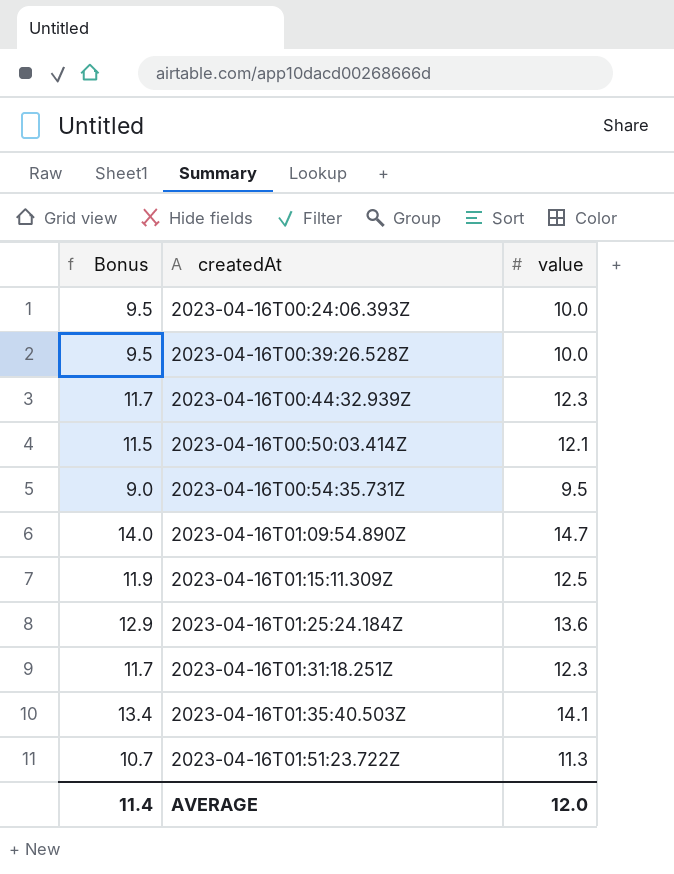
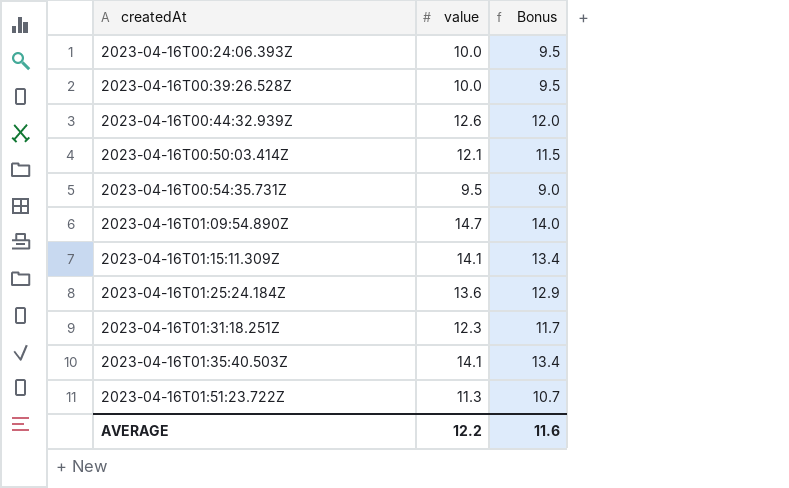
column Bonus | position: 1 -> 3
2023-04-16T00:44:32.939Z | value: 12.3 -> 12.6
2023-04-16T00:44:32.939Z | Bonus: 11.7 -> 12.0
2023-04-16T01:15:11.309Z | value: 12.5 -> 14.1
2023-04-16T01:15:11.309Z | Bonus: 11.9 -> 13.4
AVERAGE | value: 12.0 -> 12.2
AVERAGE | Bonus: 11.4 -> 11.6

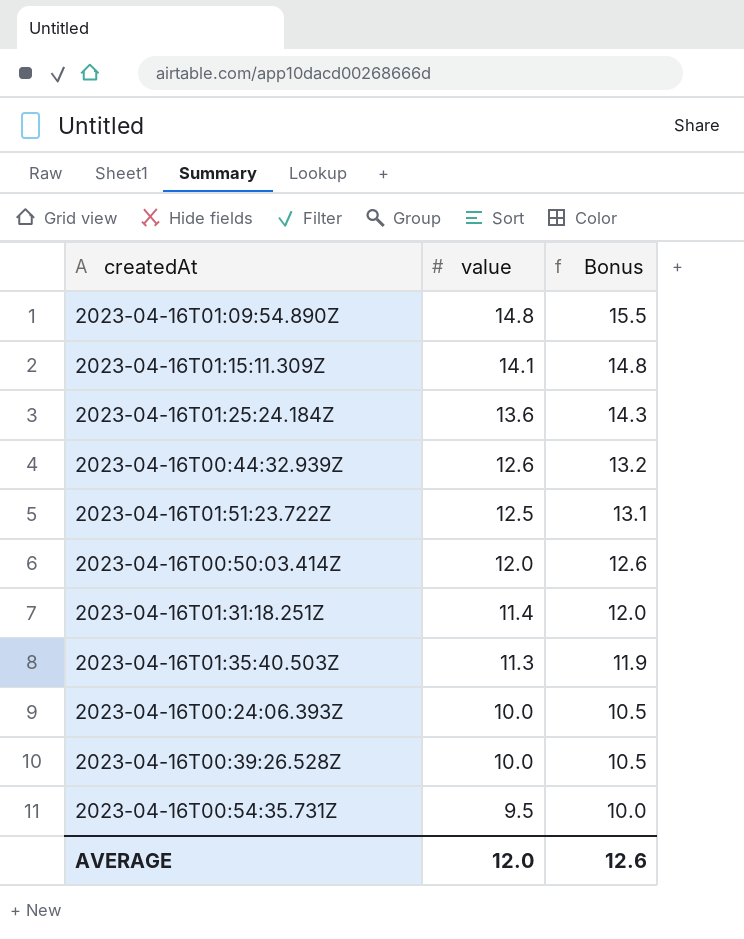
row order: createdAt ascending -> value descending
column Bonus | formula: [value] * 0.95 -> [value] * 1.05
2023-04-16T01:09:54.890Z | value: 14.7 -> 14.8
2023-04-16T01:51:23.722Z | value: 11.3 -> 12.5
2023-04-16T00:50:03.414Z | value: 12.1 -> 12.0
2023-04-16T01:31:18.251Z | value: 12.3 -> 11.4
2023-04-16T01:35:40.503Z | value: 14.1 -> 11.3
AVERAGE | value: 12.2 -> 12.0
AVERAGE | Bonus: 11.6 -> 12.6

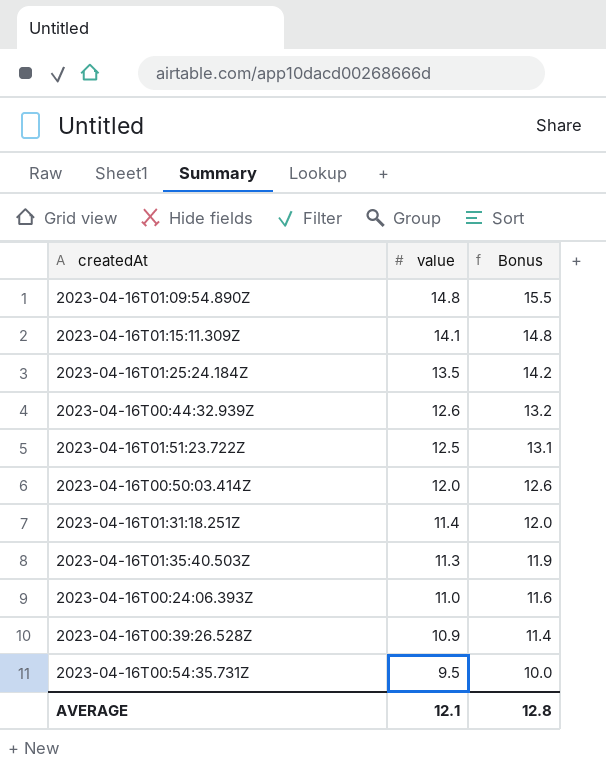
2023-04-16T01:25:24.184Z | value: 13.6 -> 13.5
2023-04-16T01:25:24.184Z | Bonus: 14.3 -> 14.2
2023-04-16T00:24:06.393Z | value: 10.0 -> 11.0
2023-04-16T00:24:06.393Z | Bonus: 10.5 -> 11.6
2023-04-16T00:39:26.528Z | value: 10.0 -> 10.9
2023-04-16T00:39:26.528Z | Bonus: 10.5 -> 11.4
AVERAGE | value: 12.0 -> 12.1
AVERAGE | Bonus: 12.6 -> 12.8

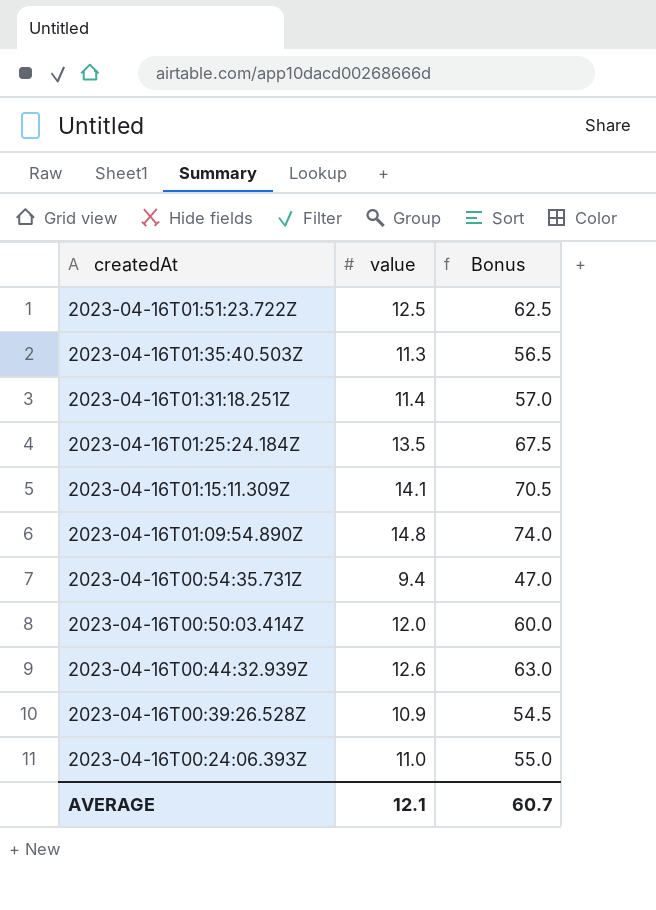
row order: value descending -> createdAt descending
column Bonus | formula: [value] * 1.05 -> [value] * 5
2023-04-16T00:54:35.731Z | value: 9.5 -> 9.4
AVERAGE | Bonus: 12.8 -> 60.7

